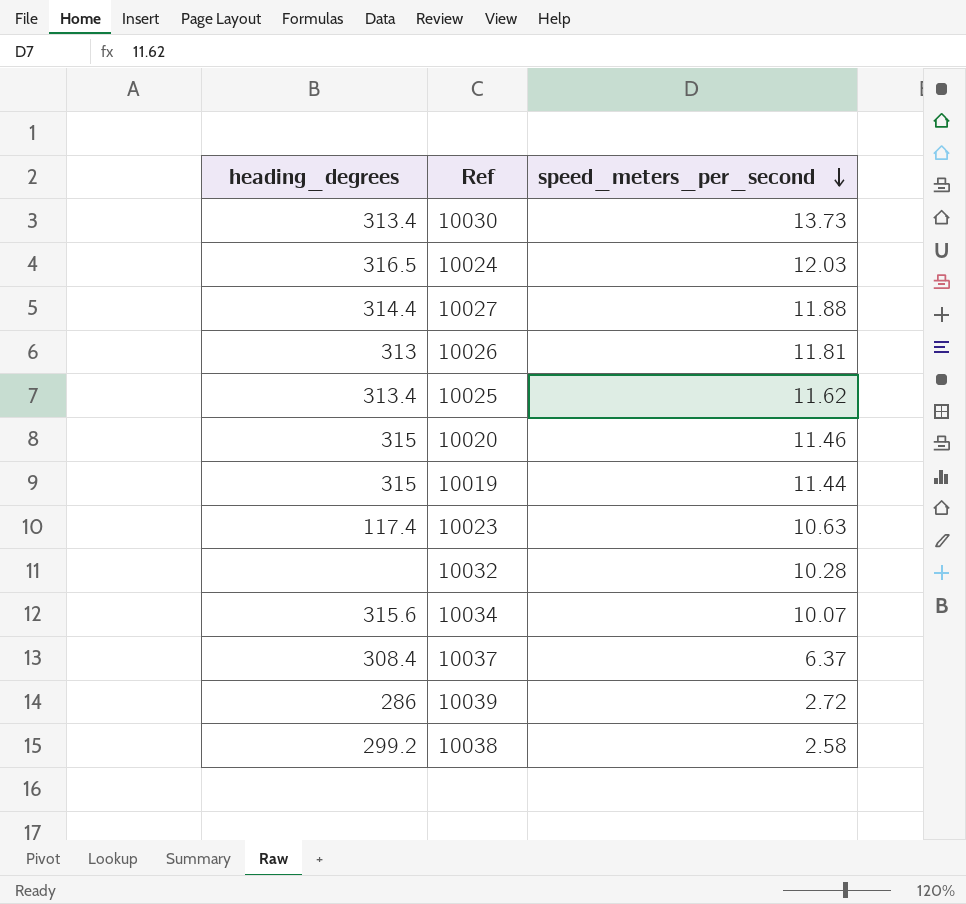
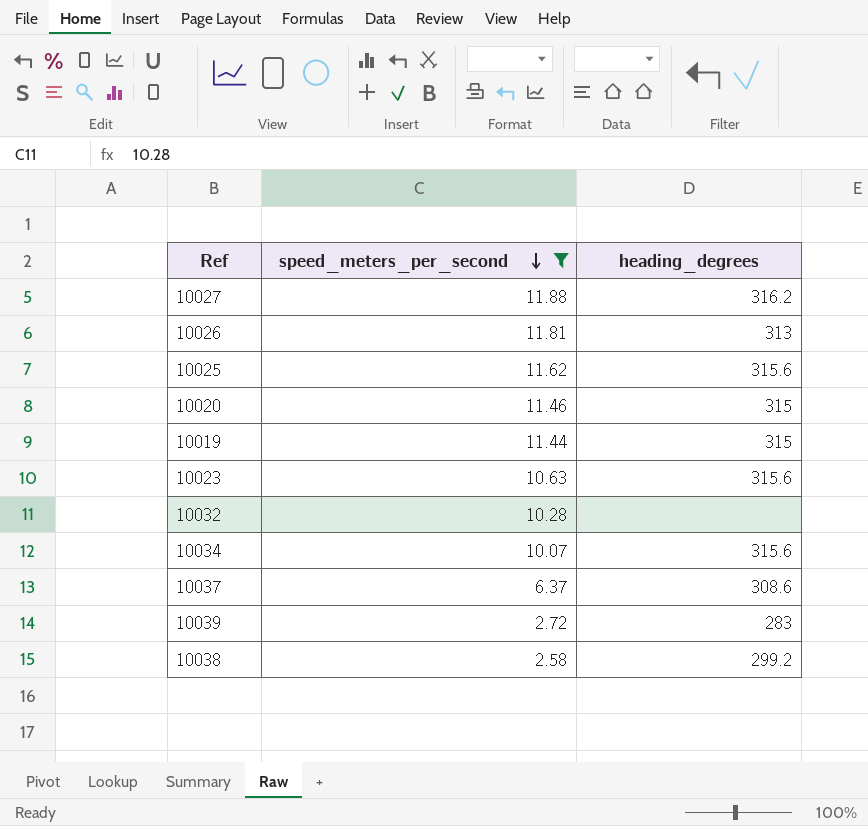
filter: none -> speed_meters_per_second <= 11.88
column heading_degrees | position: 1 -> 3
10027 | heading_degrees: 314.4 -> 316.2
10025 | heading_degrees: 313.4 -> 315.6
10023 | heading_degrees: 117.4 -> 315.6
10037 | heading_degrees: 308.4 -> 308.6
10039 | heading_degrees: 286 -> 283

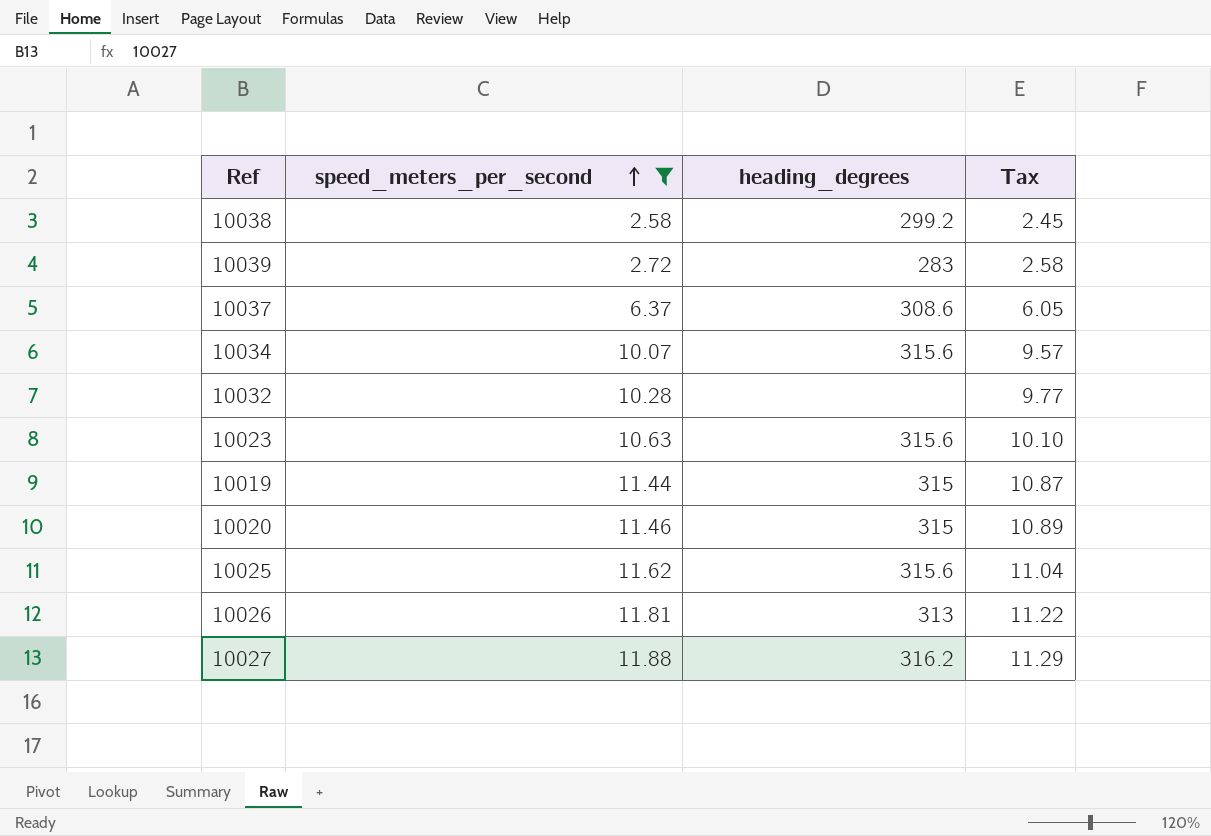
row order: speed_meters_per_second descending -> speed_meters_per_second ascending
column Tax | formula: none -> [speed_meters_per_second] * 0.95

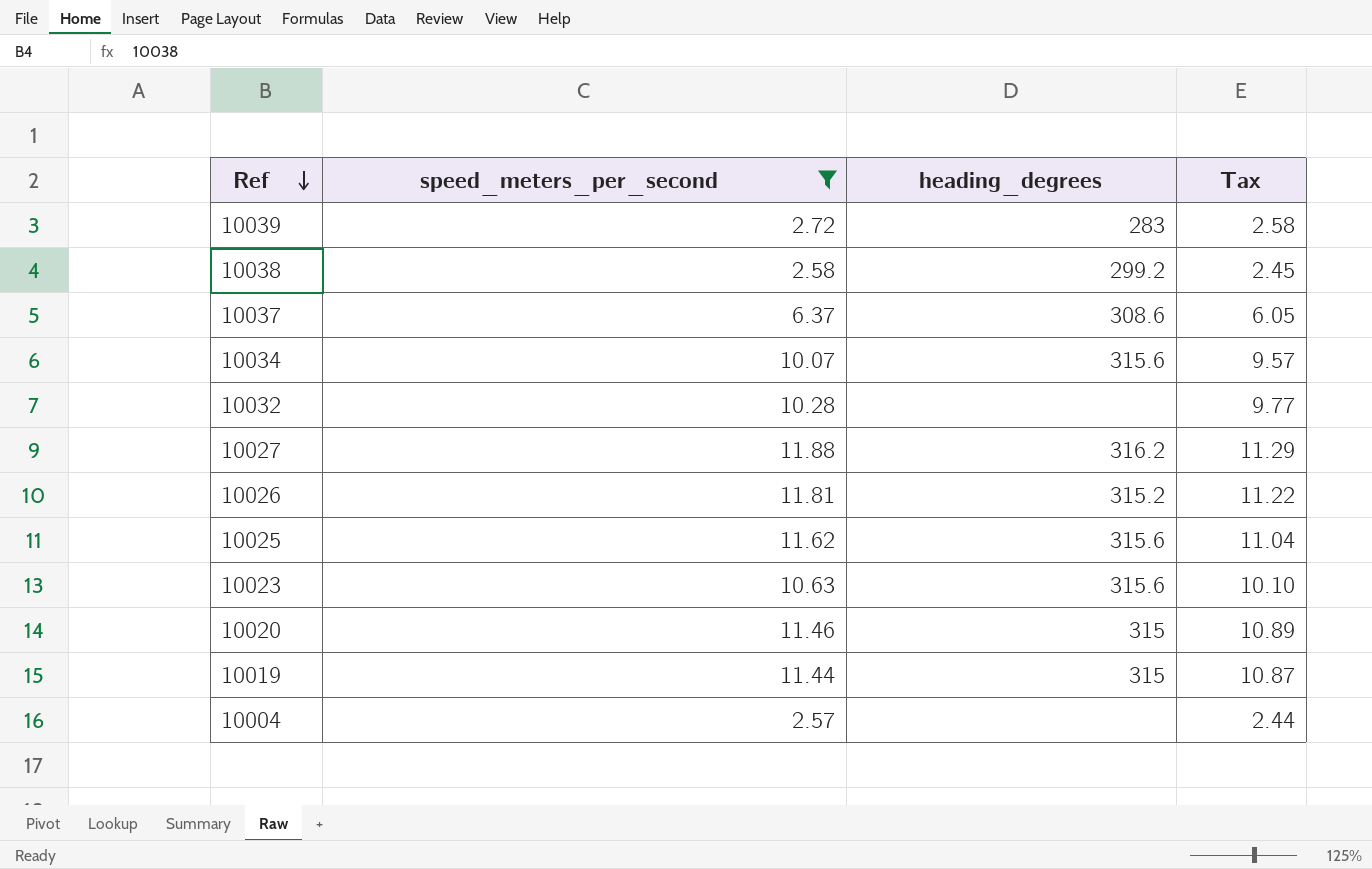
row order: speed_meters_per_second ascending -> Ref descending
10026 | heading_degrees: 313 -> 315.2
row 10004: none -> 2.57 | none | 2.44

